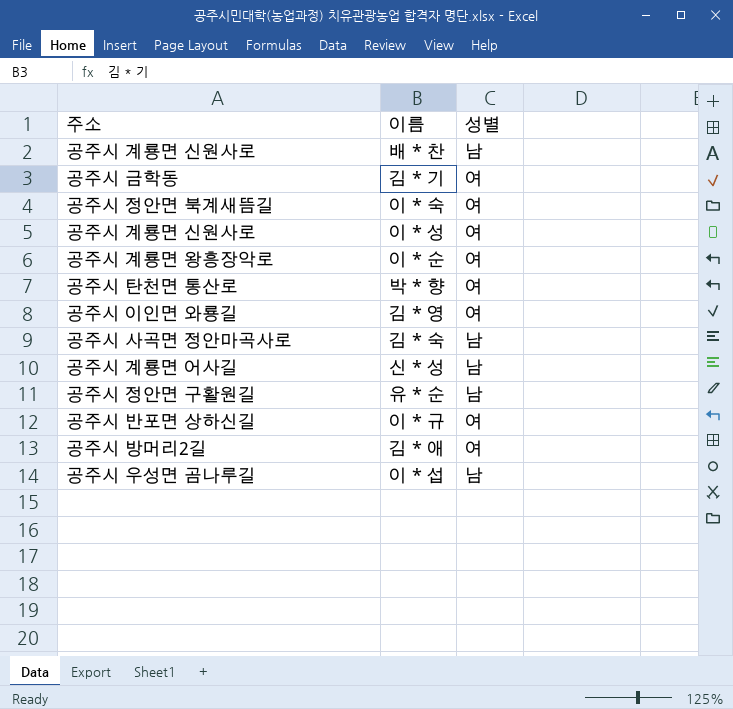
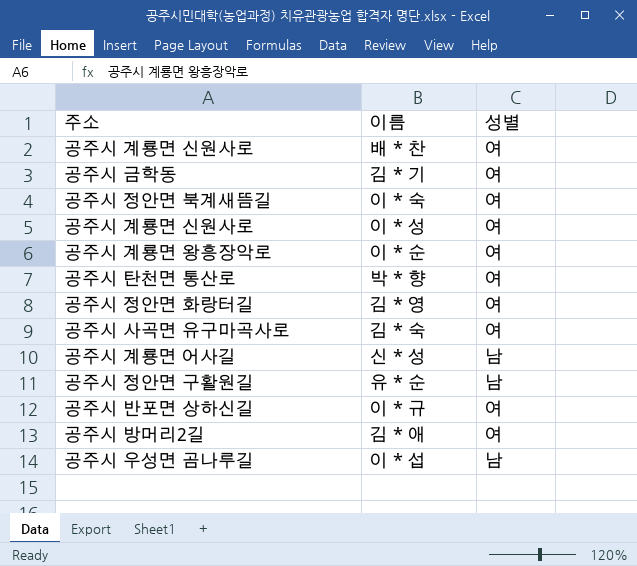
배 * 찬 | 성별: 남 -> 여
김 * 영 | 주소: 공주시 이인면 와룡길 -> 공주시 정안면 화랑터길
김 * 숙 | 주소: 공주시 사곡면 정안마곡사로 -> 공주시 사곡면 유구마곡사로
김 * 숙 | 성별: 남 -> 여

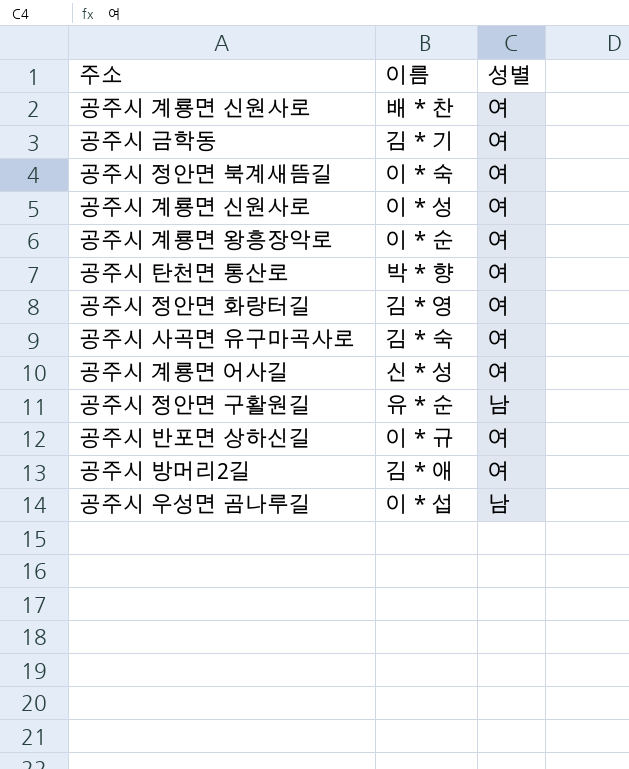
신 * 성 | 성별: 남 -> 여

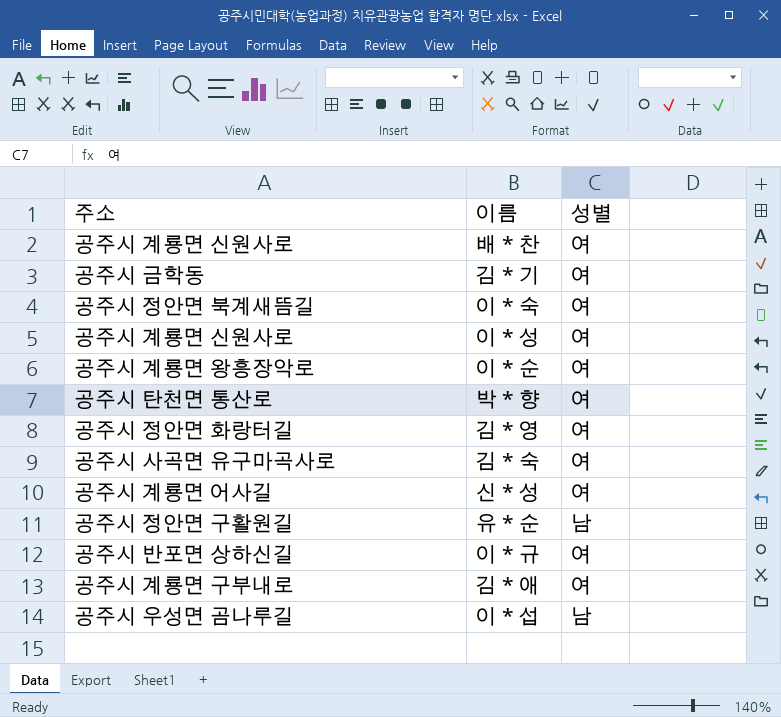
김 * 애 | 주소: 공주시 방머리2길 -> 공주시 계룡면 구부내로

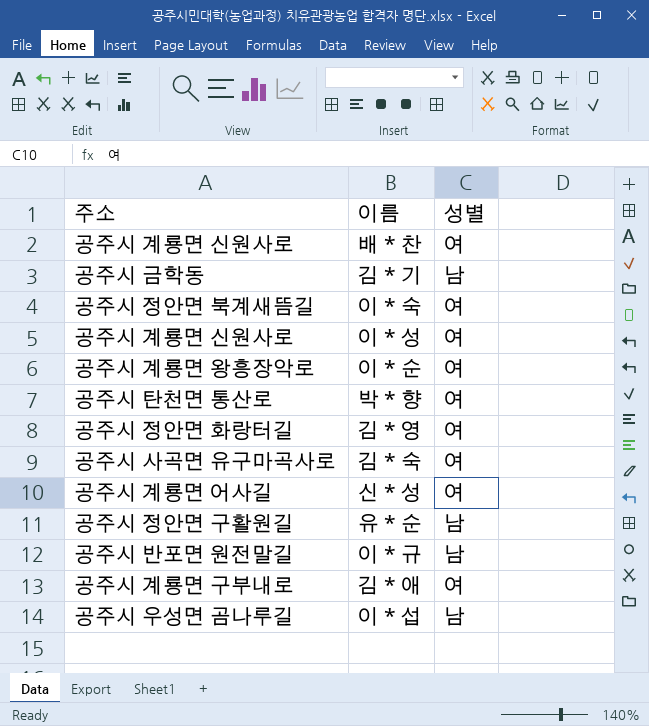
김 * 기 | 성별: 여 -> 남
이 * 규 | 주소: 공주시 반포면 상하신길 -> 공주시 반포면 원전말길
이 * 규 | 성별: 여 -> 남

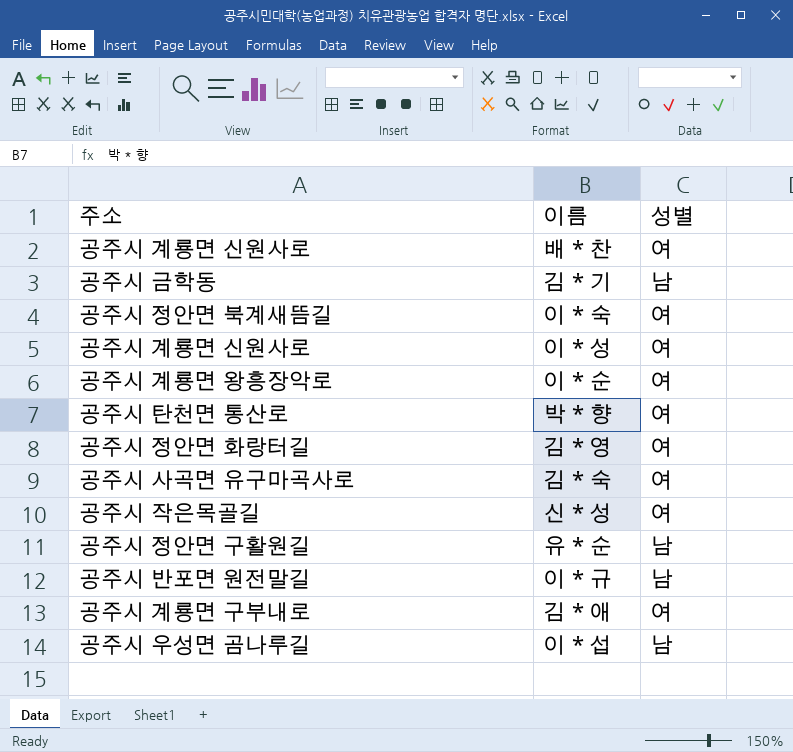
신 * 성 | 주소: 공주시 계룡면 어사길 -> 공주시 작은목골길

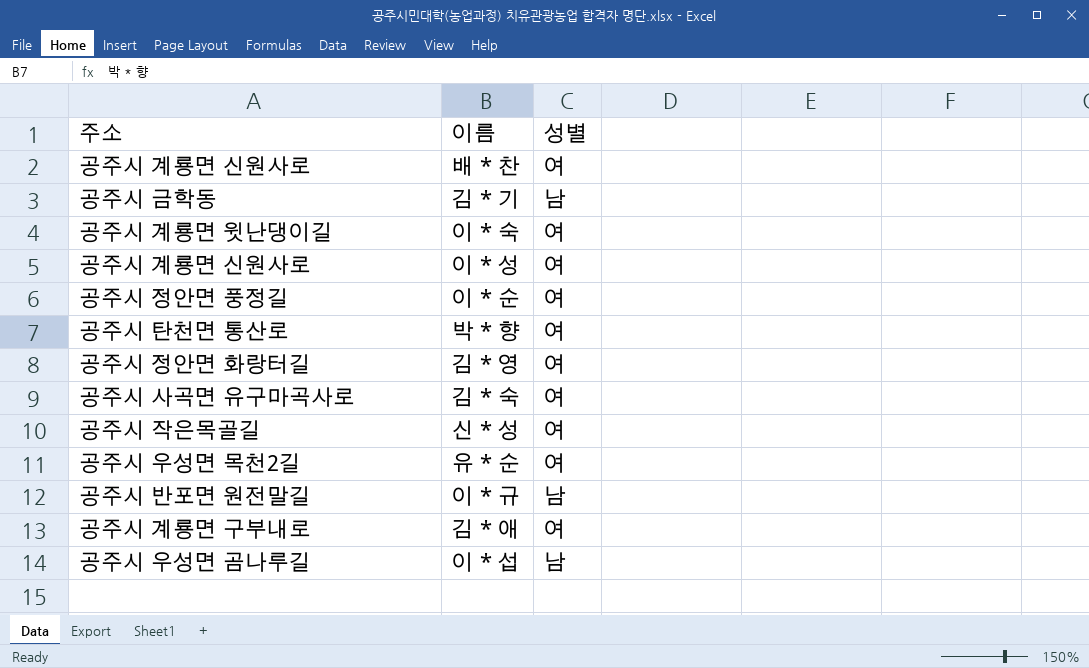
이 * 숙 | 주소: 공주시 정안면 북계새뜸길 -> 공주시 계룡면 윗난댕이길
이 * 순 | 주소: 공주시 계룡면 왕흥장악로 -> 공주시 정안면 풍정길
유 * 순 | 주소: 공주시 정안면 구활원길 -> 공주시 우성면 목천2길
유 * 순 | 성별: 남 -> 여

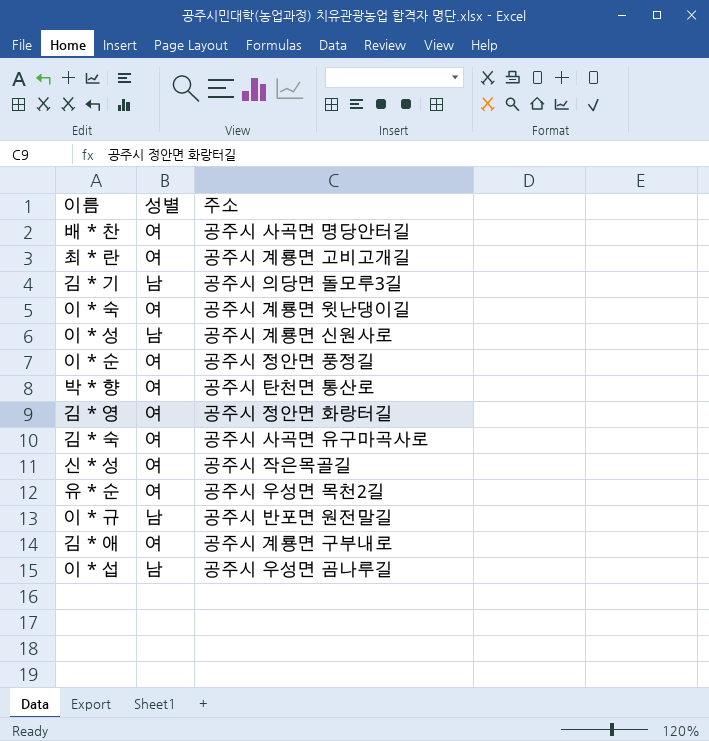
column 주소 | position: 1 -> 3
배 * 찬 | 주소: 공주시 계룡면 신원사로 -> 공주시 사곡면 명당안터길
row 최 * 란: none -> 여 | 공주시 계룡면 고비고개길
김 * 기 | 주소: 공주시 금학동 -> 공주시 의당면 돌모루3길
이 * 성 | 성별: 여 -> 남

